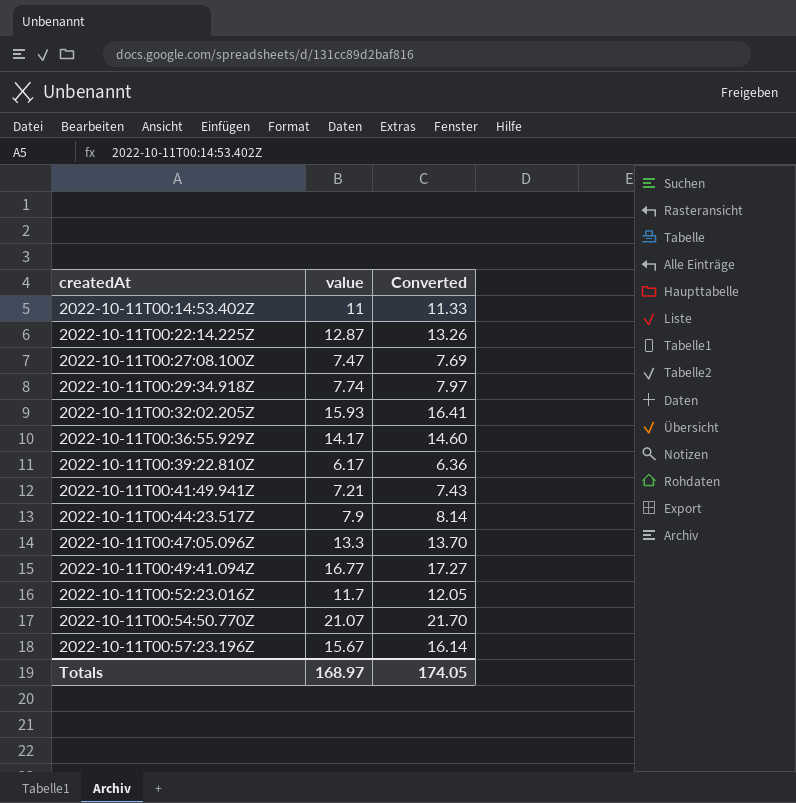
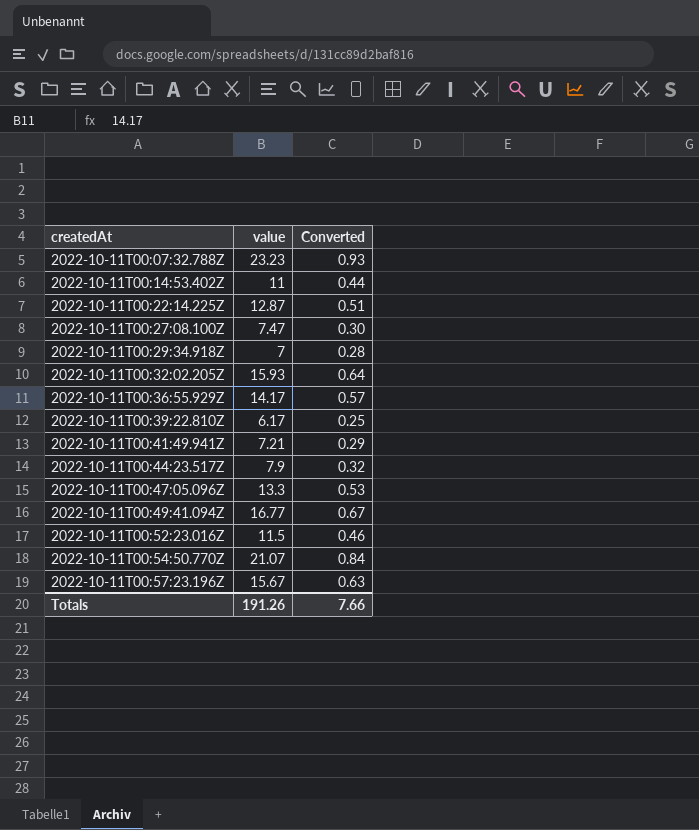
column Converted | formula: [value] * 1.03 -> [value] * 0.04
row 2022-10-11T00:07:32.788Z: none -> 23.23 | 0.93
2022-10-11T00:29:34.918Z | value: 7.74 -> 7
2022-10-11T00:52:23.016Z | value: 11.7 -> 11.5
Totals | value: 168.97 -> 191.26
Totals | Converted: 174.05 -> 7.66

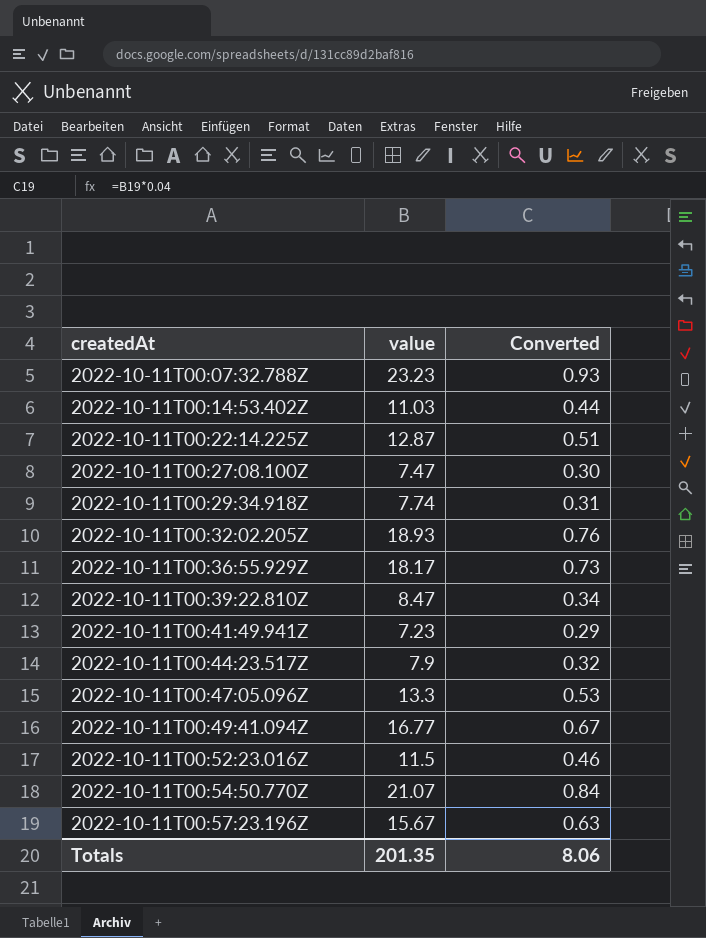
2022-10-11T00:14:53.402Z | value: 11 -> 11.03
2022-10-11T00:29:34.918Z | value: 7 -> 7.74
2022-10-11T00:29:34.918Z | Converted: 0.28 -> 0.31
2022-10-11T00:32:02.205Z | value: 15.93 -> 18.93
2022-10-11T00:32:02.205Z | Converted: 0.64 -> 0.76
2022-10-11T00:36:55.929Z | value: 14.17 -> 18.17
2022-10-11T00:36:55.929Z | Converted: 0.57 -> 0.73
2022-10-11T00:39:22.810Z | value: 6.17 -> 8.47
2022-10-11T00:39:22.810Z | Converted: 0.25 -> 0.34
2022-10-11T00:41:49.941Z | value: 7.21 -> 7.23
Totals | value: 191.26 -> 201.35
Totals | Converted: 7.66 -> 8.06

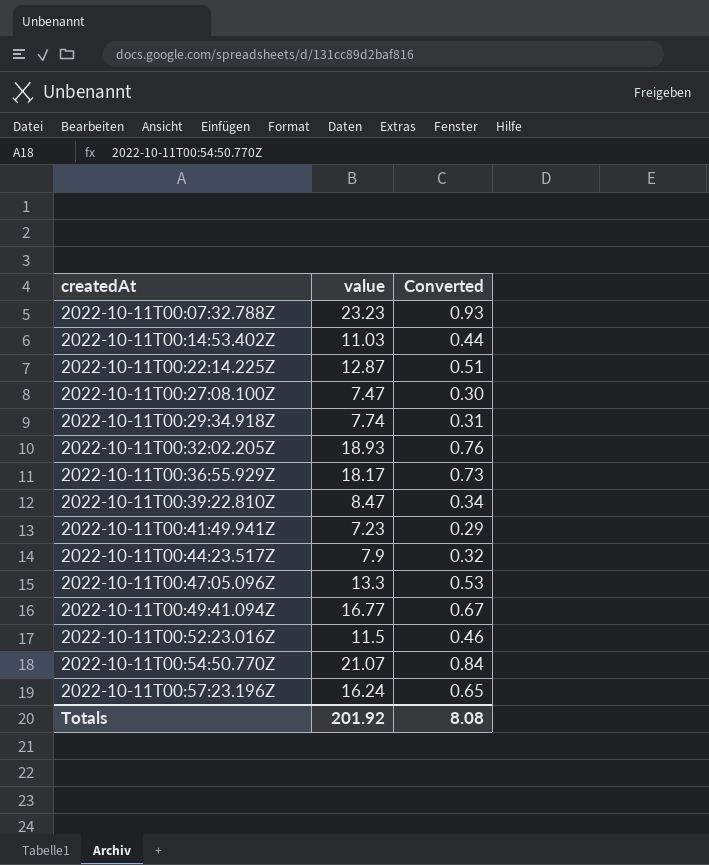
2022-10-11T00:57:23.196Z | value: 15.67 -> 16.24
2022-10-11T00:57:23.196Z | Converted: 0.63 -> 0.65
Totals | value: 201.35 -> 201.92
Totals | Converted: 8.06 -> 8.08

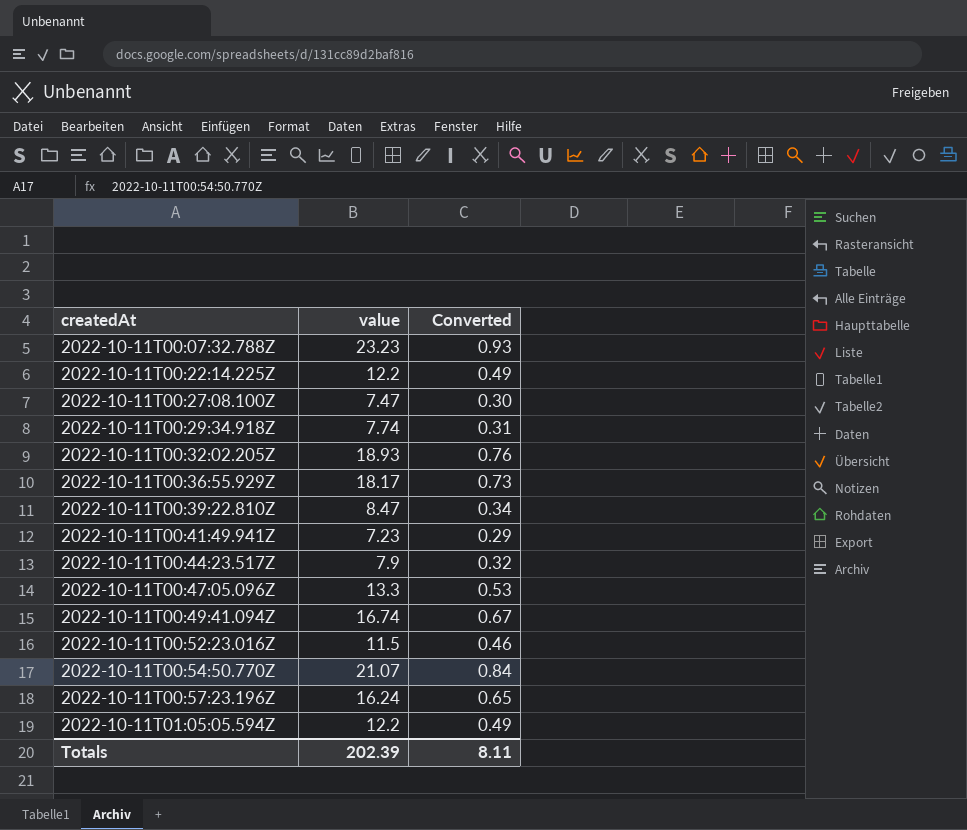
row 2022-10-11T00:14:53.402Z: 11.03 | 0.44 -> none
2022-10-11T00:22:14.225Z | value: 12.87 -> 12.2
2022-10-11T00:22:14.225Z | Converted: 0.51 -> 0.49
2022-10-11T00:49:41.094Z | value: 16.77 -> 16.74
row 2022-10-11T01:05:05.594Z: none -> 12.2 | 0.49
Totals | value: 201.92 -> 202.39
Totals | Converted: 8.08 -> 8.11

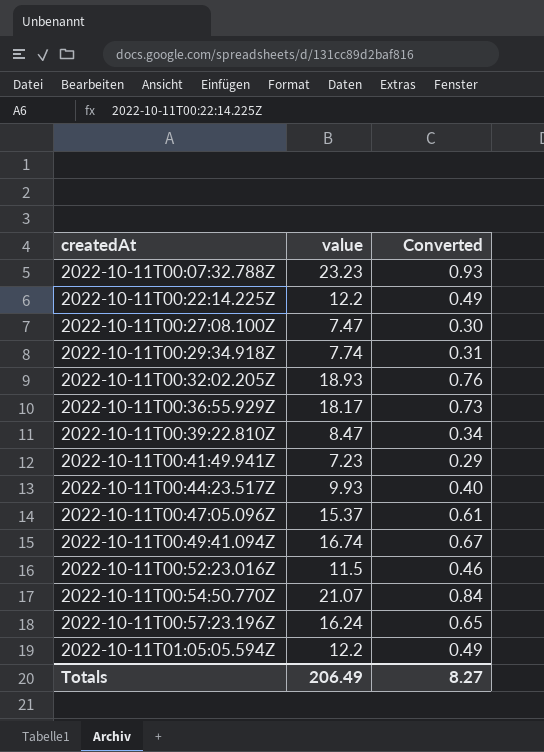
2022-10-11T00:44:23.517Z | value: 7.9 -> 9.93
2022-10-11T00:44:23.517Z | Converted: 0.32 -> 0.40
2022-10-11T00:47:05.096Z | value: 13.3 -> 15.37
2022-10-11T00:47:05.096Z | Converted: 0.53 -> 0.61
Totals | value: 202.39 -> 206.49
Totals | Converted: 8.11 -> 8.27

